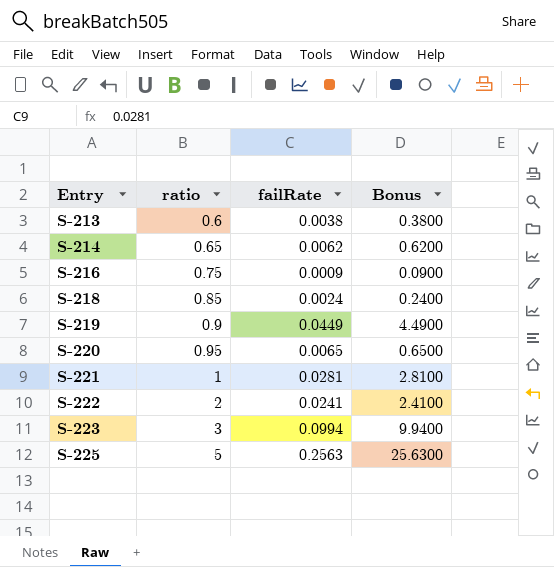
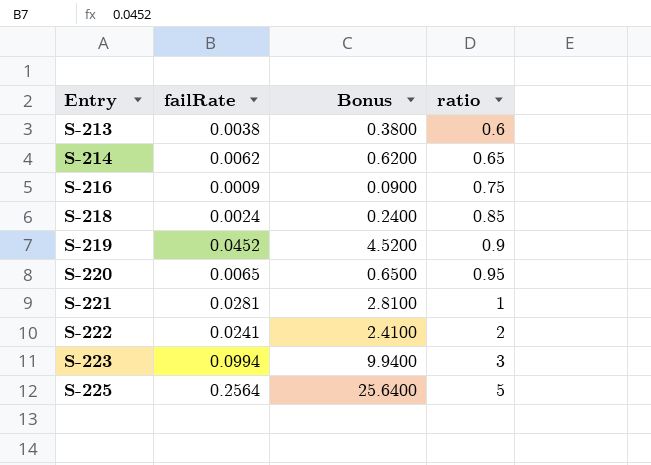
column ratio | position: 2 -> 4
S-219 | failRate: 0.0449 -> 0.0452
S-219 | Bonus: 4.4900 -> 4.5200
S-225 | failRate: 0.2563 -> 0.2564
S-225 | Bonus: 25.6300 -> 25.6400

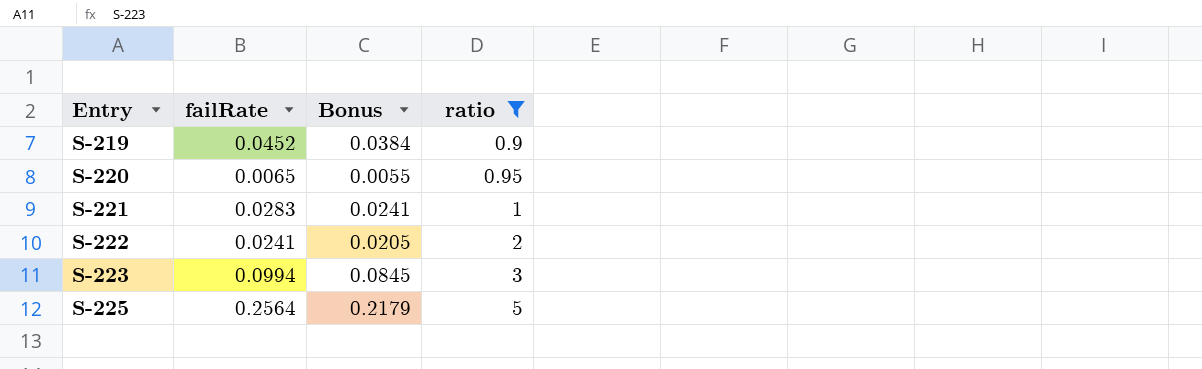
filter: none -> ratio >= 0.9
column Bonus | formula: [failRate] * 100 -> [failRate] * 0.85
S-221 | failRate: 0.0281 -> 0.0283

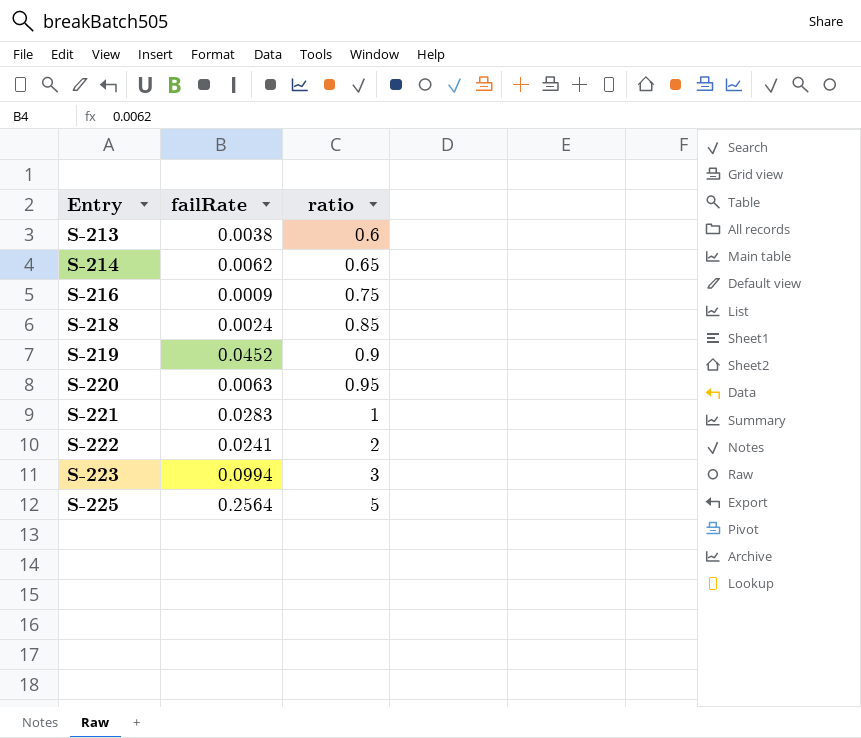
filter: ratio >= 0.9 -> none
column Bonus | formula: [failRate] * 0.85 -> none
S-220 | failRate: 0.0065 -> 0.0063

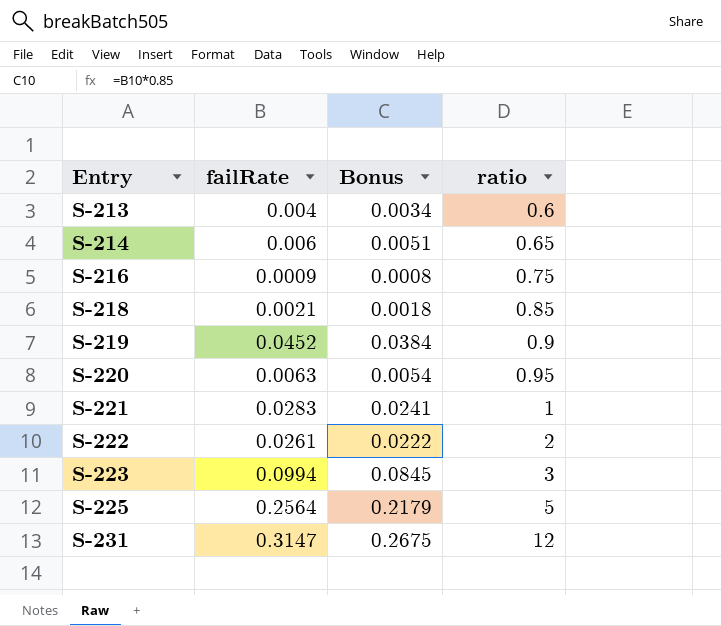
column Bonus | formula: none -> [failRate] * 0.85
S-213 | failRate: 0.0038 -> 0.004
S-214 | failRate: 0.0062 -> 0.006
S-218 | failRate: 0.0024 -> 0.0021
S-222 | failRate: 0.0241 -> 0.0261
row S-231: none -> 0.3147 | 0.2675 | 12

